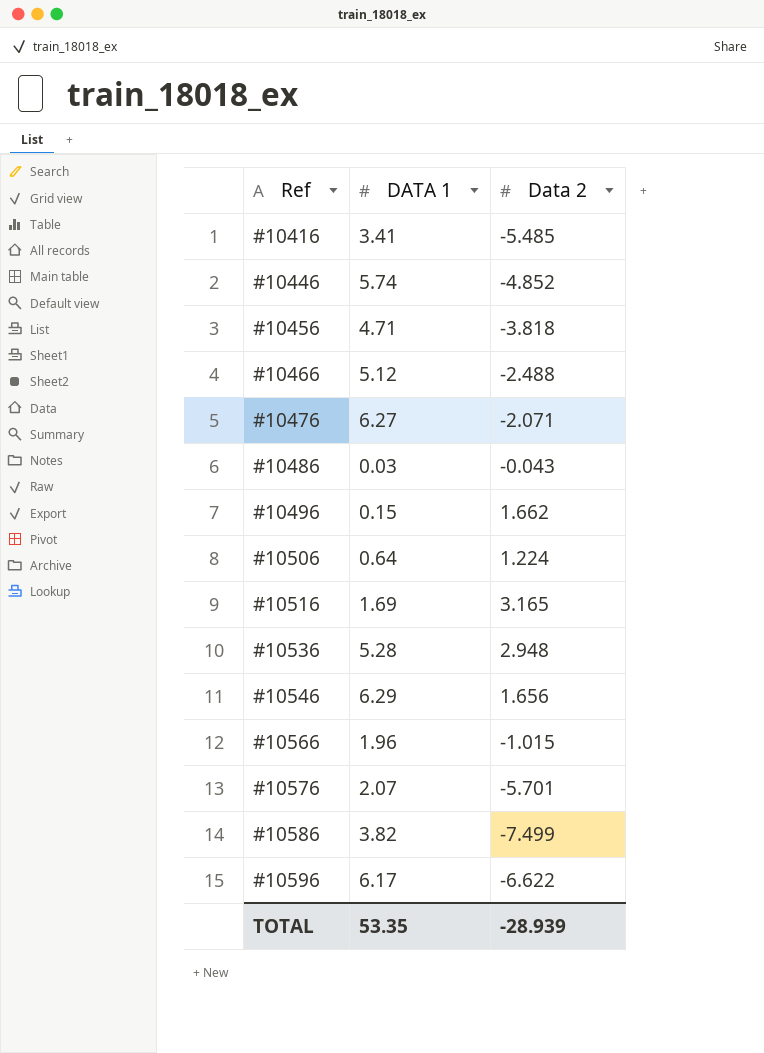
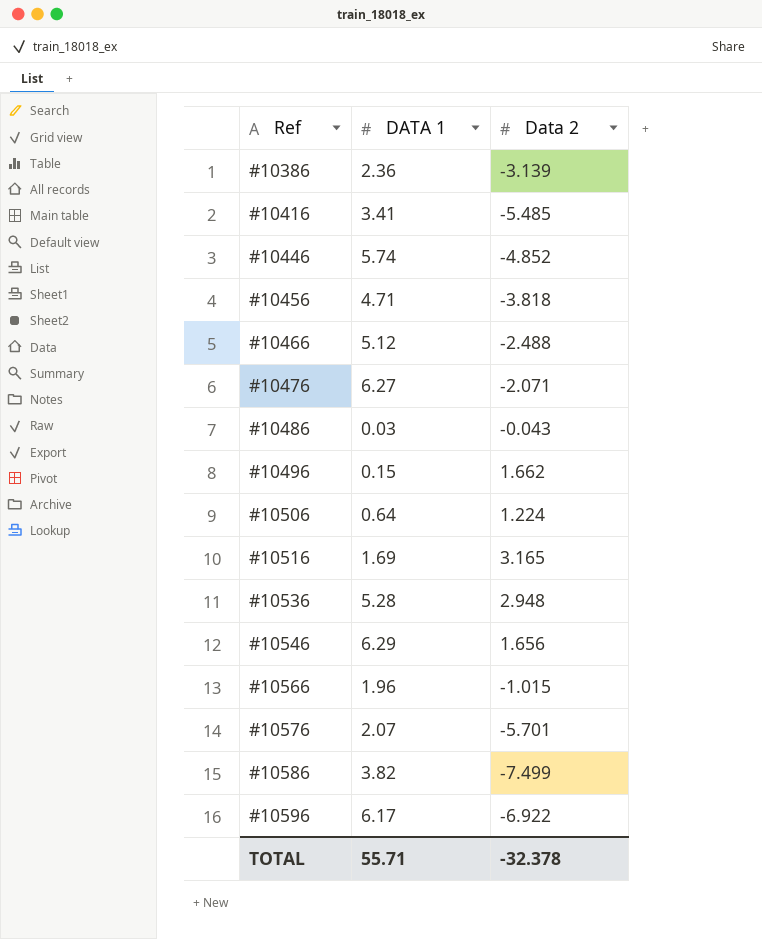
row #10386: none -> 2.36 | -3.139
#10596 | Data 2: -6.622 -> -6.922
TOTAL | DATA 1: 53.35 -> 55.71
TOTAL | Data 2: -28.939 -> -32.378

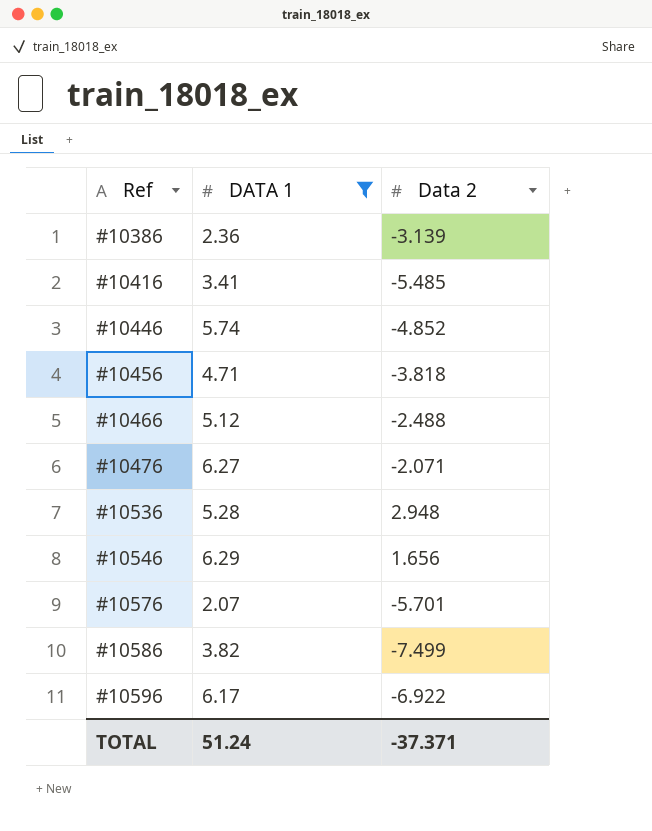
filter: none -> DATA 1 >= 2.07
TOTAL | DATA 1: 55.71 -> 51.24
TOTAL | Data 2: -32.378 -> -37.371

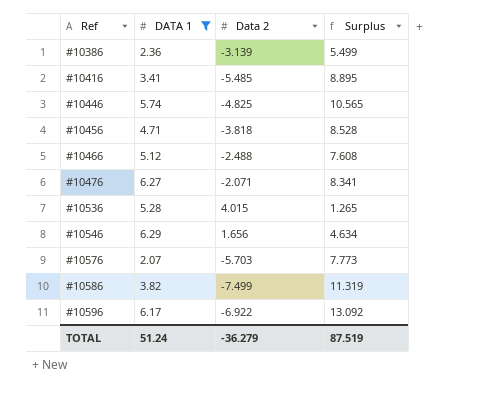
column Surplus | formula: none -> [DATA 1] - [Data 2]
#10446 | Data 2: -4.852 -> -4.825
#10536 | Data 2: 2.948 -> 4.015
#10576 | Data 2: -5.701 -> -5.703
TOTAL | Data 2: -37.371 -> -36.279

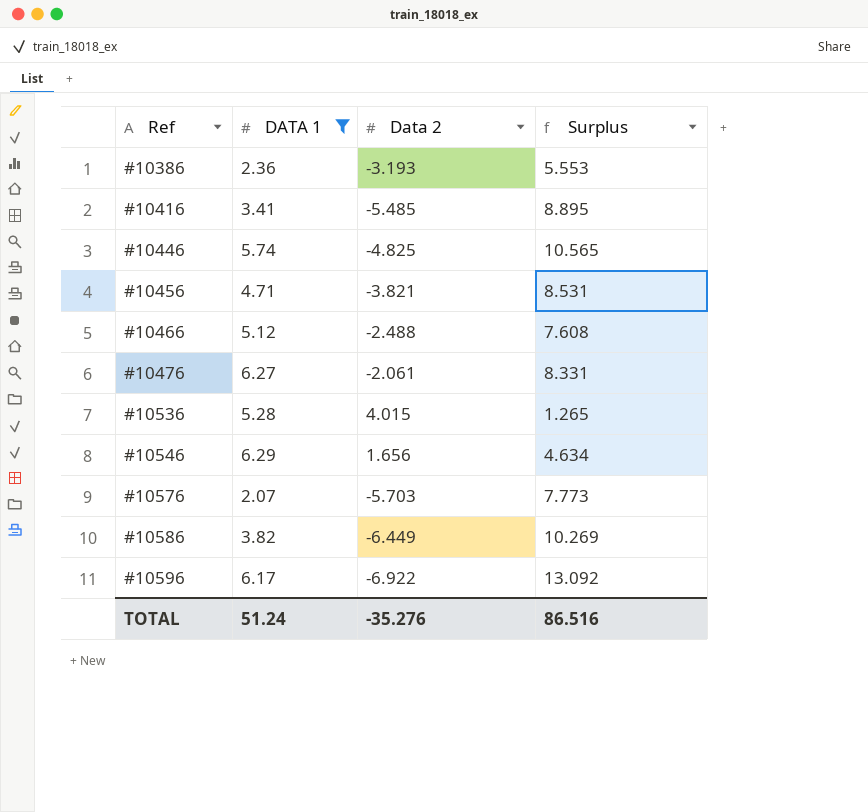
#10386 | Data 2: -3.139 -> -3.193
#10386 | Surplus: 5.499 -> 5.553
#10456 | Data 2: -3.818 -> -3.821
#10456 | Surplus: 8.528 -> 8.531
#10476 | Data 2: -2.071 -> -2.061
#10476 | Surplus: 8.341 -> 8.331
#10586 | Data 2: -7.499 -> -6.449
#10586 | Surplus: 11.319 -> 10.269
TOTAL | Data 2: -36.279 -> -35.276
TOTAL | Surplus: 87.519 -> 86.516

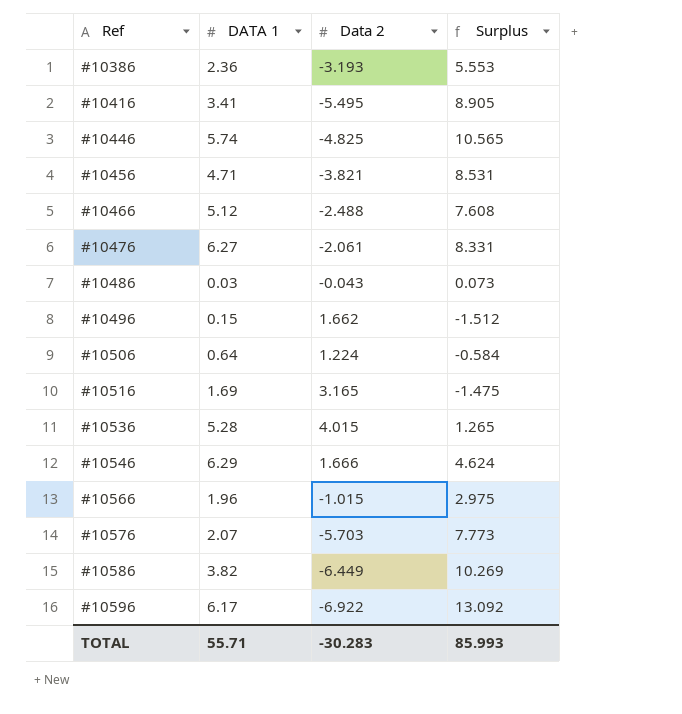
filter: DATA 1 >= 2.07 -> none
#10416 | Data 2: -5.485 -> -5.495
#10416 | Surplus: 8.895 -> 8.905
#10546 | Data 2: 1.656 -> 1.666
#10546 | Surplus: 4.634 -> 4.624
TOTAL | DATA 1: 51.24 -> 55.71
TOTAL | Data 2: -35.276 -> -30.283
TOTAL | Surplus: 86.516 -> 85.993

